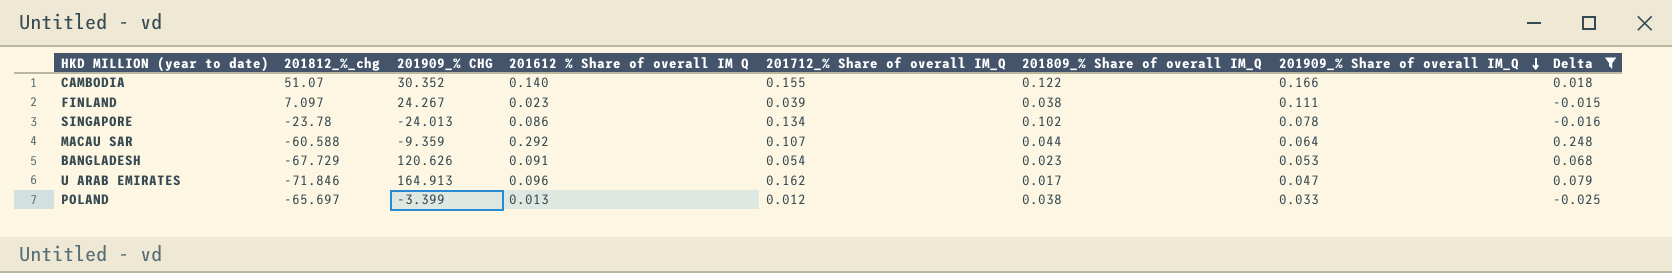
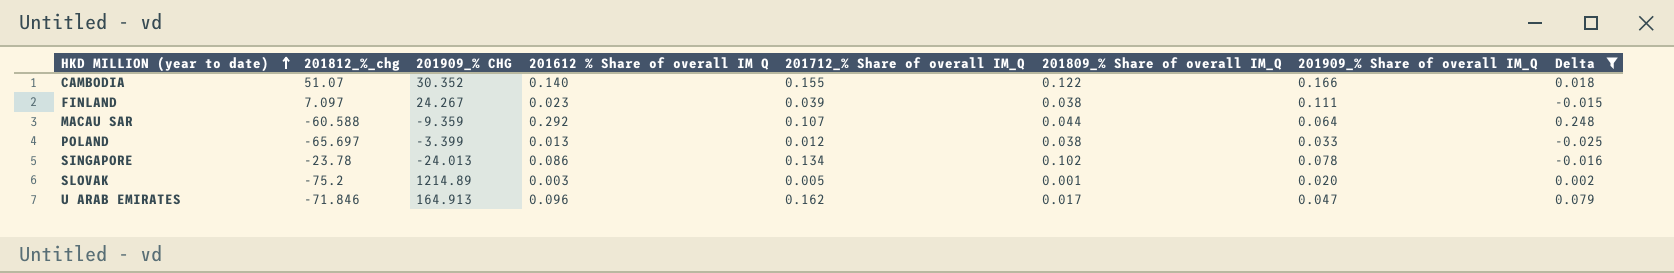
row order: 201909_% Share of overall IM_Q descending -> HKD MILLION (year to date) ascending
row BANGLADESH: -67.729 | 120.626 | 0.091 | 0.054 | 0.023 | 0.053 | 0.068 -> none
row SLOVAK: none -> -75.2 | 1214.89 | 0.003 | 0.005 | 0.001 | 0.020 | 0.002

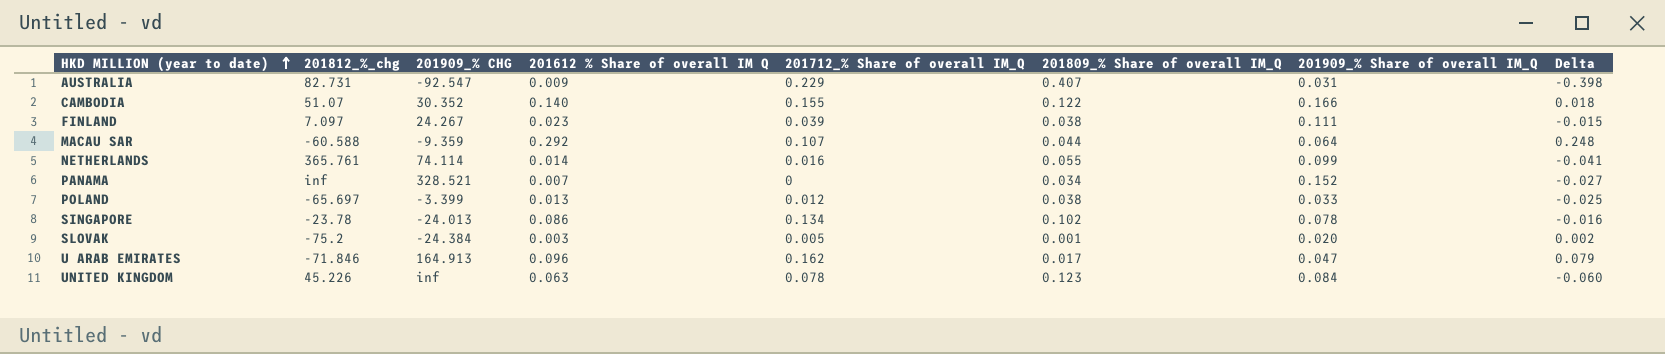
filter: Delta >= -0.025 -> none
SLOVAK | 201909_% CHG: 1214.89 -> -24.384

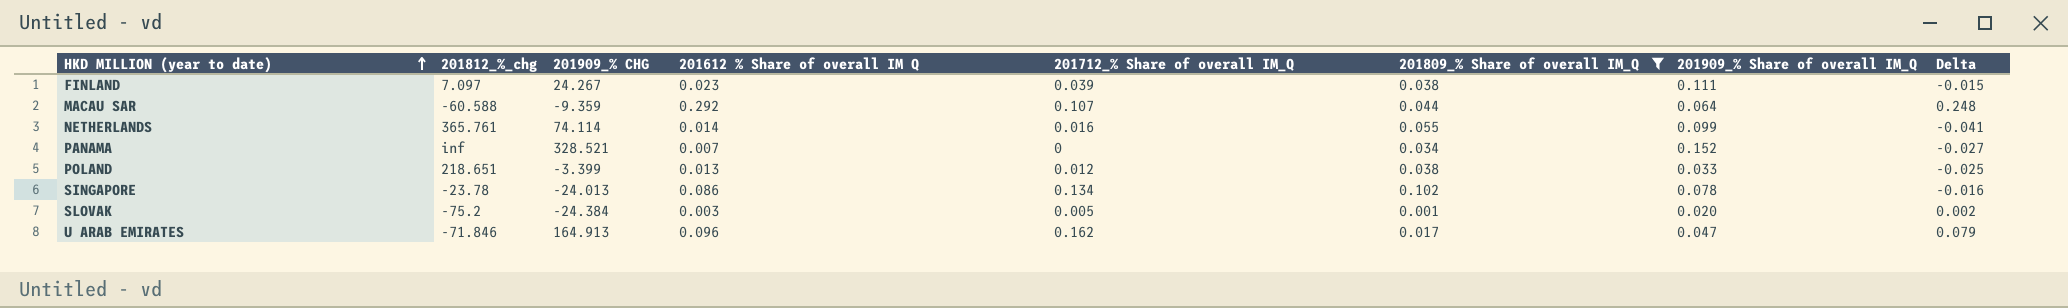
filter: none -> 201809_% Share of overall IM_Q <= 0.102
POLAND | 201812_%_chg: -65.697 -> 218.651

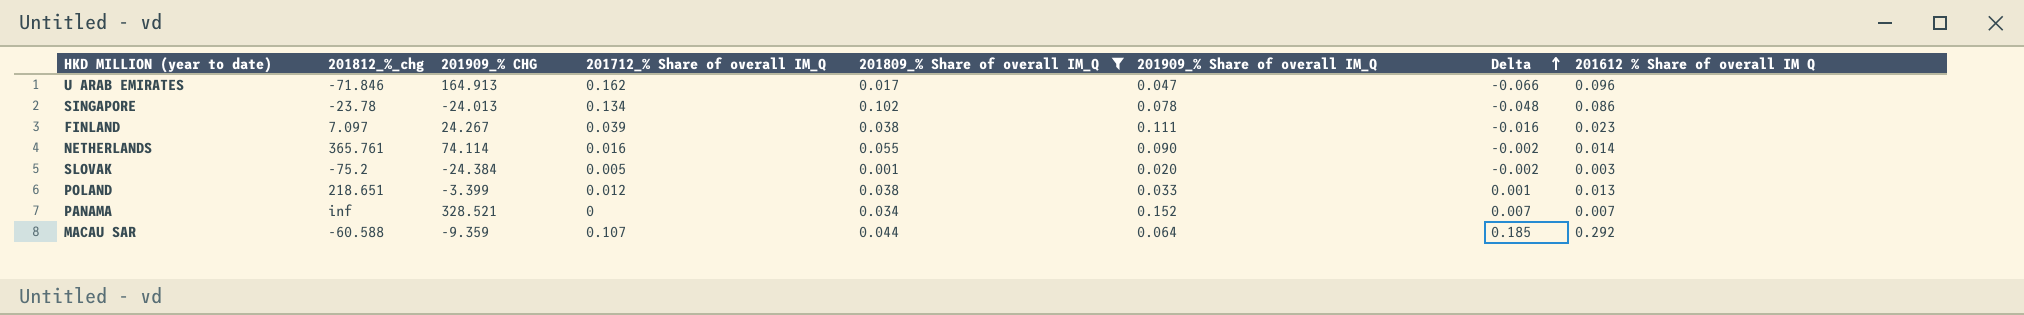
row order: HKD MILLION (year to date) ascending -> Delta ascending
column Delta | formula: [201612 % Share of overall IM Q] - [201809_% Share of overall IM_Q] -> [201612 % Share of overall IM Q] - [201712_% Share of overall IM_Q]
column 201612 % Share of overall IM Q | position: 4 -> 8
NETHERLANDS | 201909_% Share of overall IM_Q: 0.099 -> 0.090

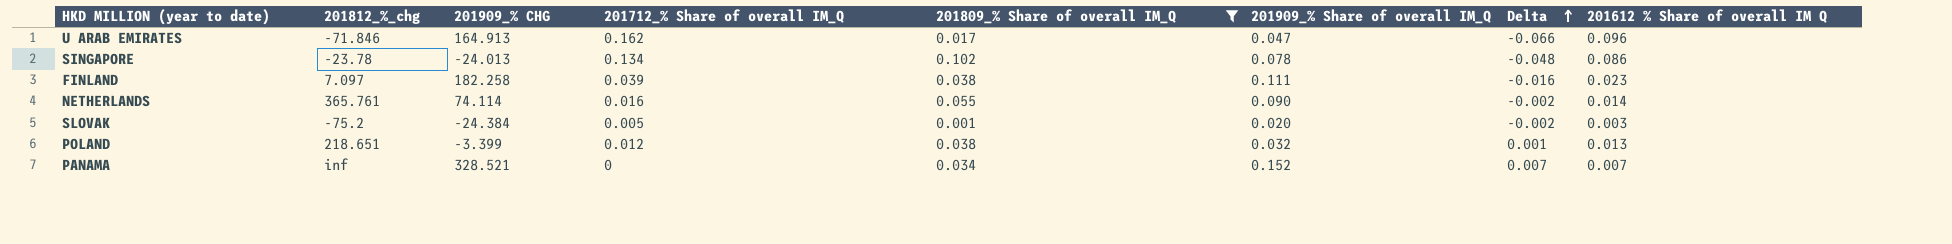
row MACAU SAR: -60.588 | -9.359 | 0.107 | 0.044 | 0.064 | 0.185 | 0.292 -> none
FINLAND | 201909_% CHG: 24.267 -> 182.258
POLAND | 201909_% Share of overall IM_Q: 0.033 -> 0.032

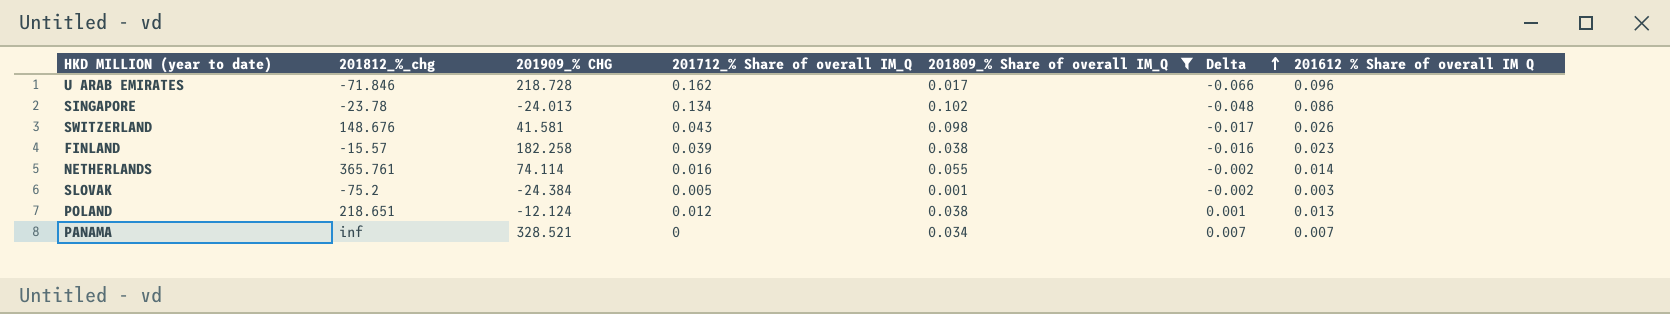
column 201909_% Share of overall IM_Q | position: 6 -> none
U ARAB EMIRATES | 201909_% CHG: 164.913 -> 218.728
row SWITZERLAND: none -> 148.676 | 41.581 | 0.043 | 0.098 | -0.017 | 0.026
FINLAND | 201812_%_chg: 7.097 -> -15.57
POLAND | 201909_% CHG: -3.399 -> -12.124

